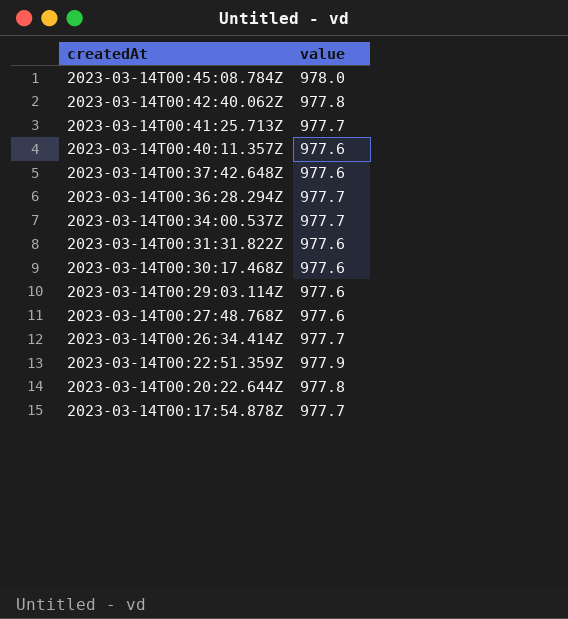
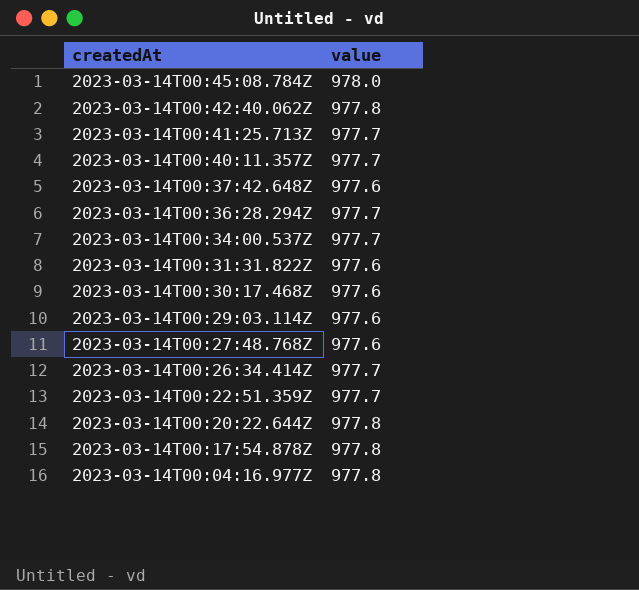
2023-03-14T00:40:11.357Z | value: 977.6 -> 977.7
2023-03-14T00:22:51.359Z | value: 977.9 -> 977.7
2023-03-14T00:17:54.878Z | value: 977.7 -> 977.8
row 2023-03-14T00:04:16.977Z: none -> 977.8

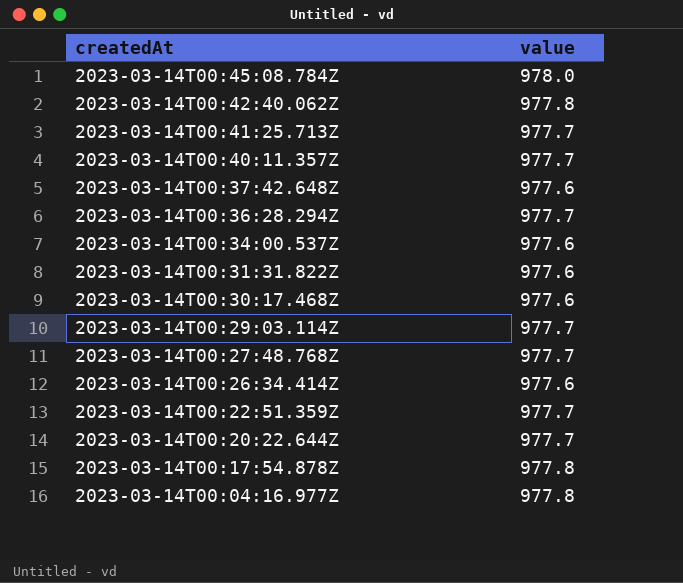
2023-03-14T00:34:00.537Z | value: 977.7 -> 977.6
2023-03-14T00:29:03.114Z | value: 977.6 -> 977.7
2023-03-14T00:27:48.768Z | value: 977.6 -> 977.7
2023-03-14T00:26:34.414Z | value: 977.7 -> 977.6
2023-03-14T00:20:22.644Z | value: 977.8 -> 977.7

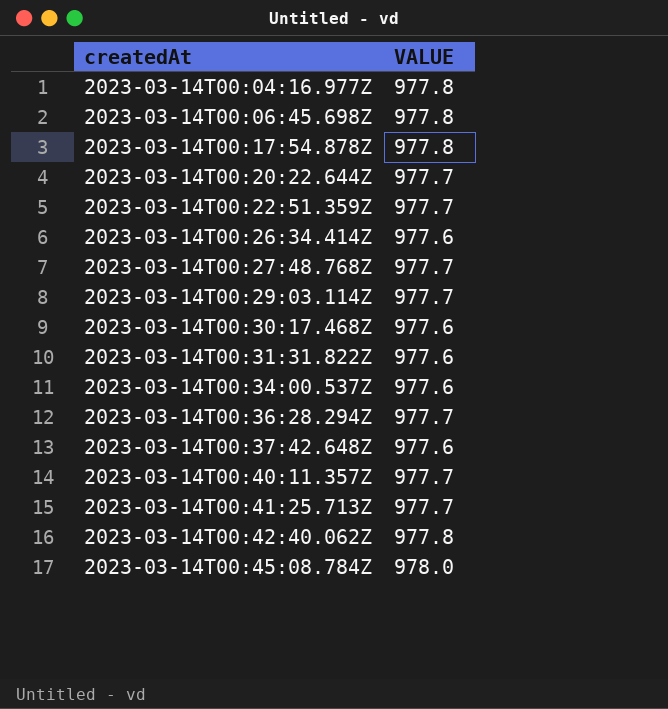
row order: createdAt descending -> createdAt ascending
column name: value -> VALUE
row 2023-03-14T00:06:45.698Z: none -> 977.8

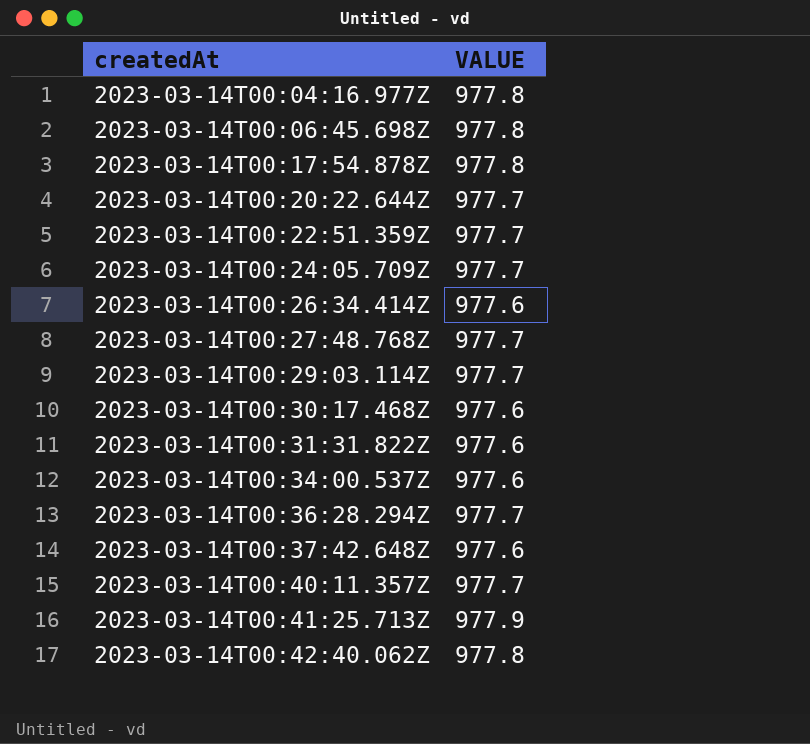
row 2023-03-14T00:45:08.784Z: 978.0 -> none
row 2023-03-14T00:24:05.709Z: none -> 977.7
2023-03-14T00:41:25.713Z | VALUE: 977.7 -> 977.9

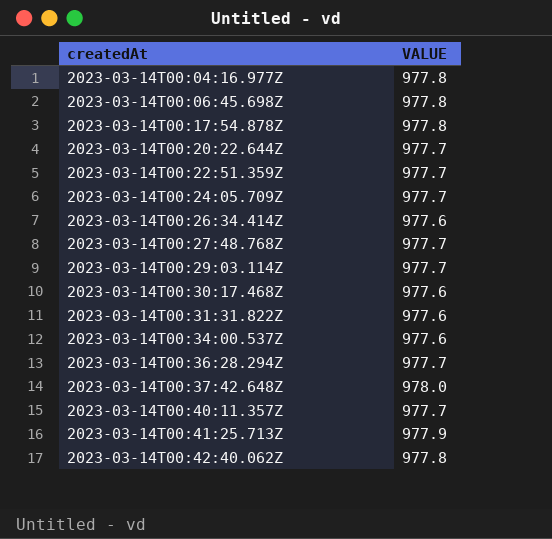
2023-03-14T00:37:42.648Z | VALUE: 977.6 -> 978.0

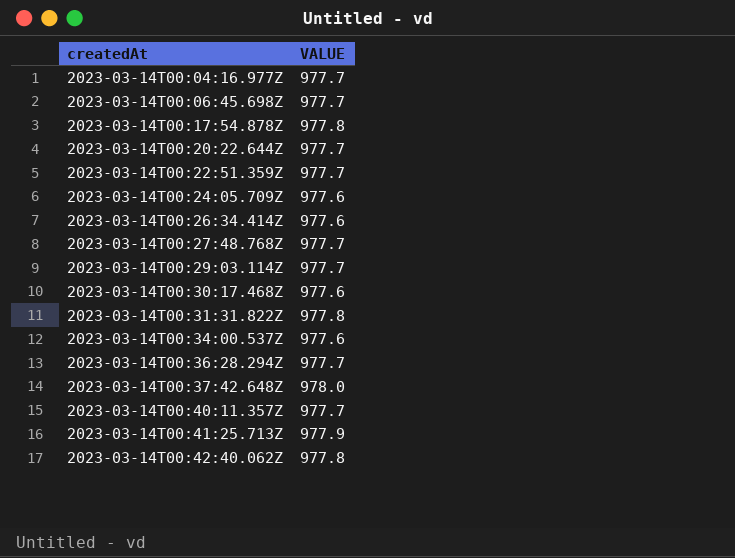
2023-03-14T00:04:16.977Z | VALUE: 977.8 -> 977.7
2023-03-14T00:06:45.698Z | VALUE: 977.8 -> 977.7
2023-03-14T00:24:05.709Z | VALUE: 977.7 -> 977.6
2023-03-14T00:31:31.822Z | VALUE: 977.6 -> 977.8

